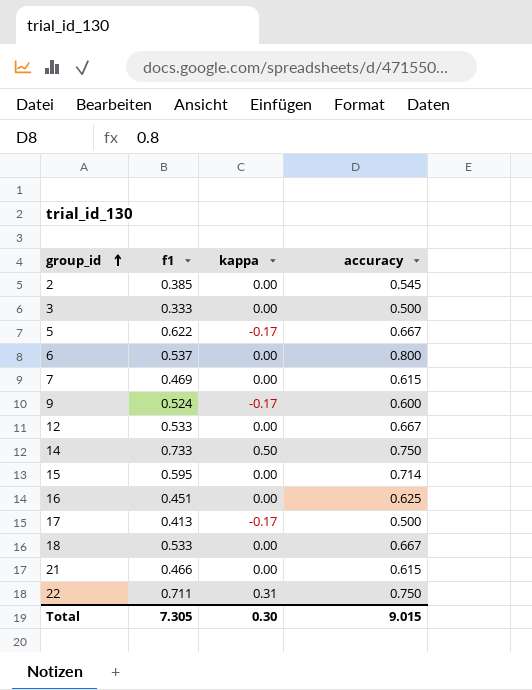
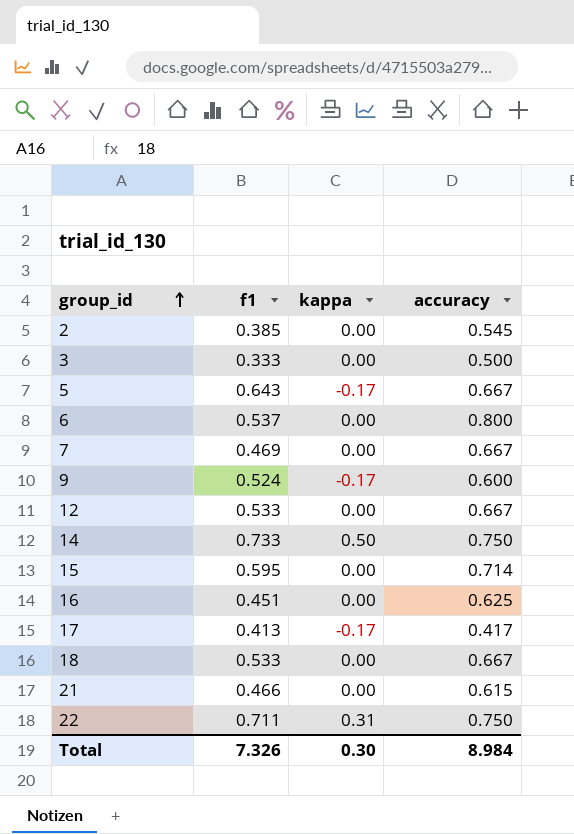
5 | f1: 0.622 -> 0.643
7 | accuracy: 0.615 -> 0.667
17 | accuracy: 0.500 -> 0.417
Total | f1: 7.305 -> 7.326
Total | accuracy: 9.015 -> 8.984

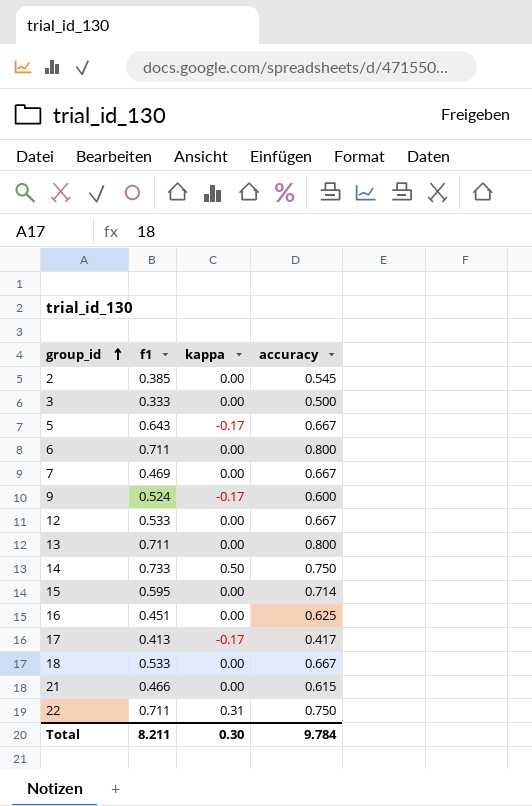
6 | f1: 0.537 -> 0.711
row 13: none -> 0.711 | 0.00 | 0.800
Total | f1: 7.326 -> 8.211
Total | accuracy: 8.984 -> 9.784

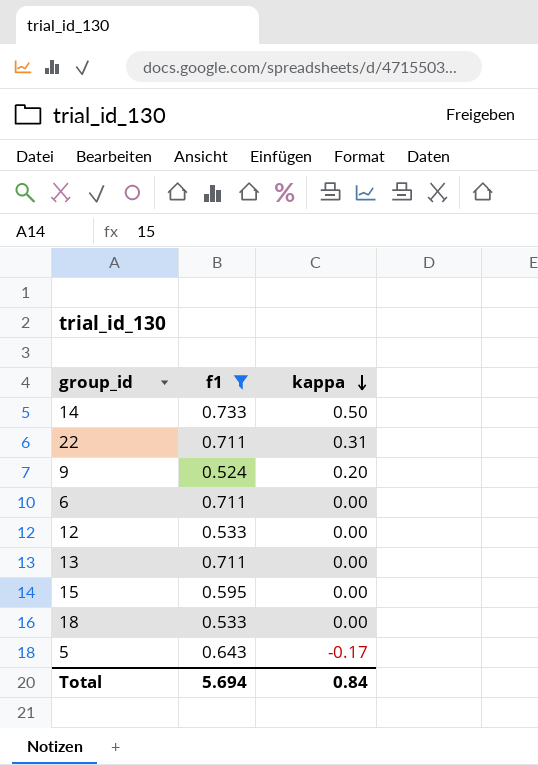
filter: none -> f1 >= 0.524
row order: group_id ascending -> kappa descending
column accuracy | position: 4 -> none
9 | kappa: -0.17 -> 0.20
Total | f1: 8.211 -> 5.694
Total | kappa: 0.30 -> 0.84

